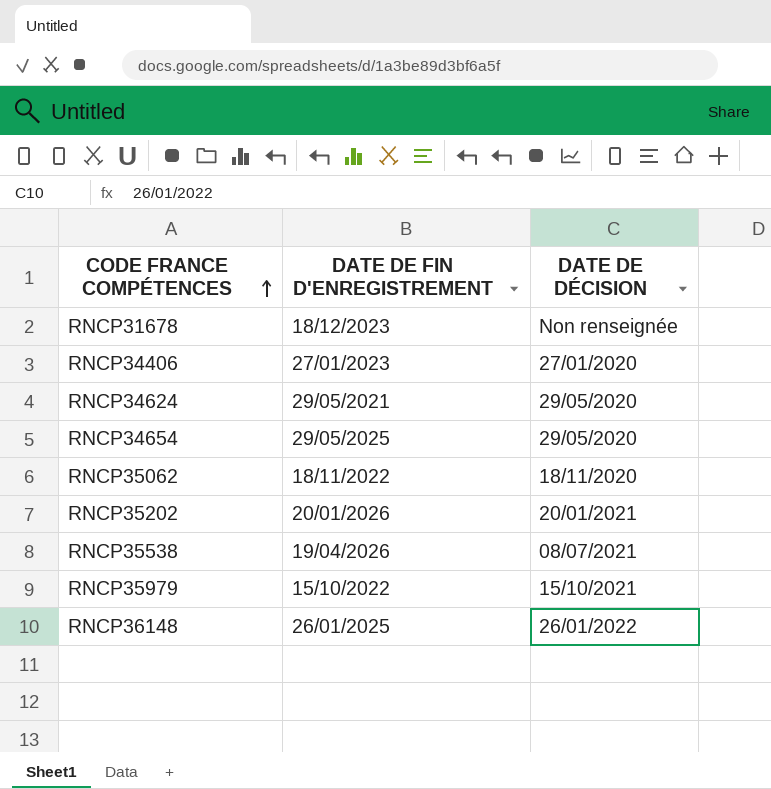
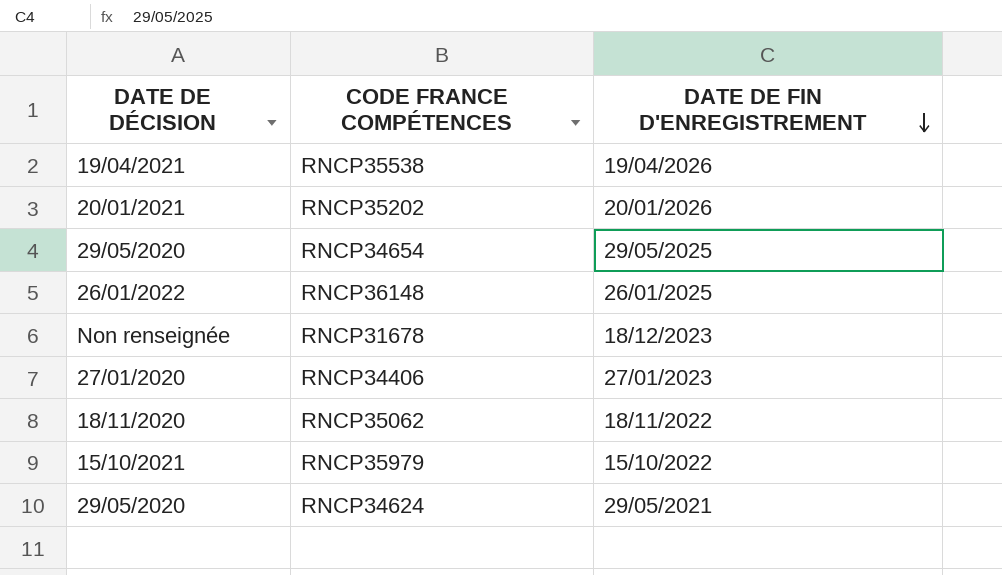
row order: CODE FRANCE COMPÉTENCES ascending -> DATE DE FIN D'ENREGISTREMENT descending
column DATE DE DÉCISION | position: 3 -> 1
RNCP35538 | DATE DE DÉCISION: 08/07/2021 -> 19/04/2021

